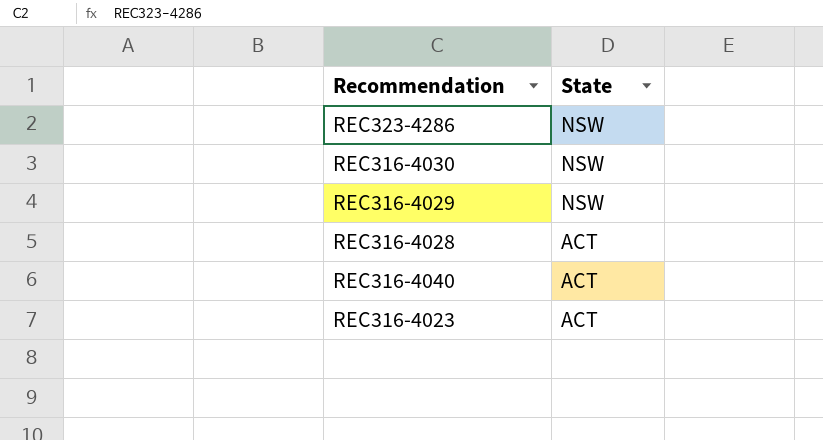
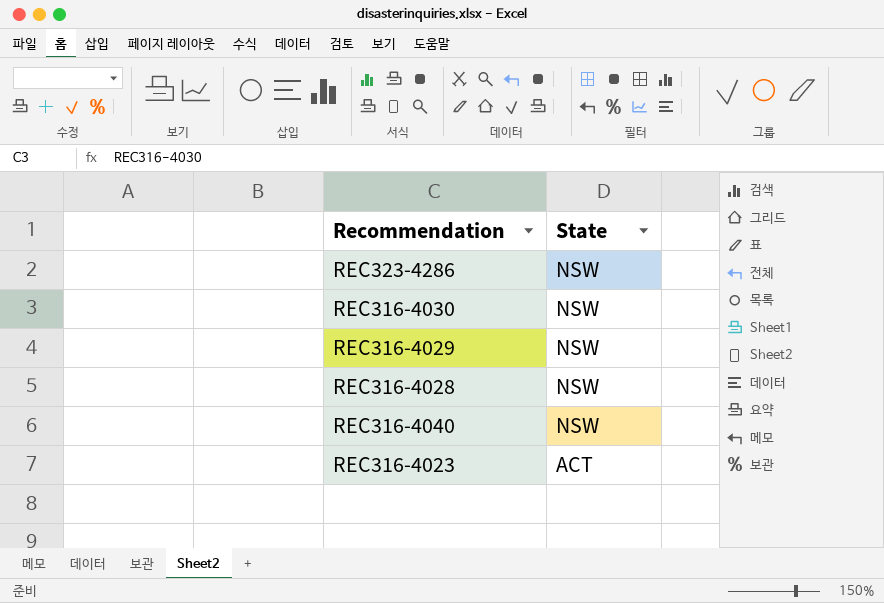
REC316-4028 | State: ACT -> NSW
REC316-4040 | State: ACT -> NSW

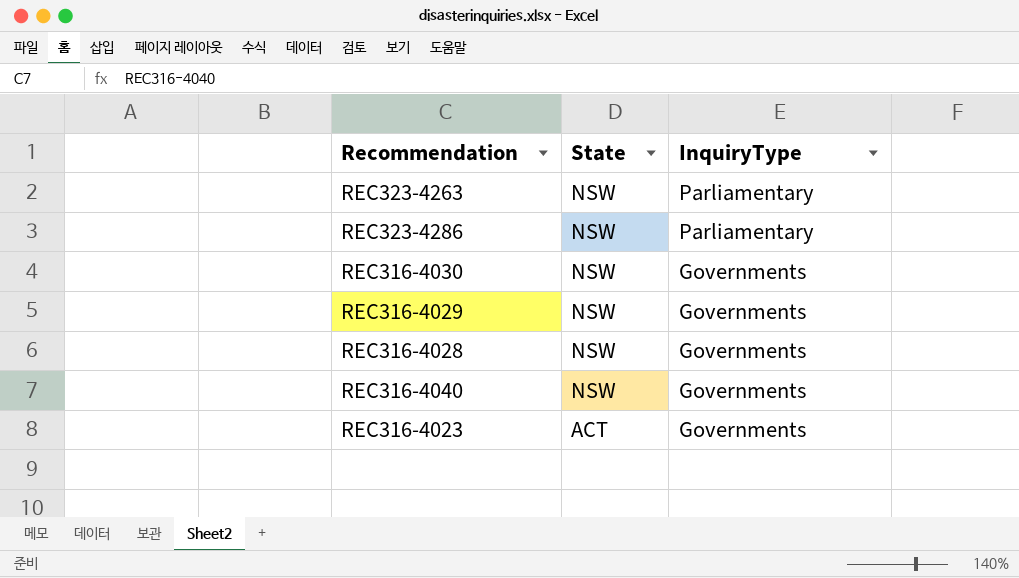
column InquiryType | position: none -> 3
row REC323-4263: none -> NSW | Parliamentary

